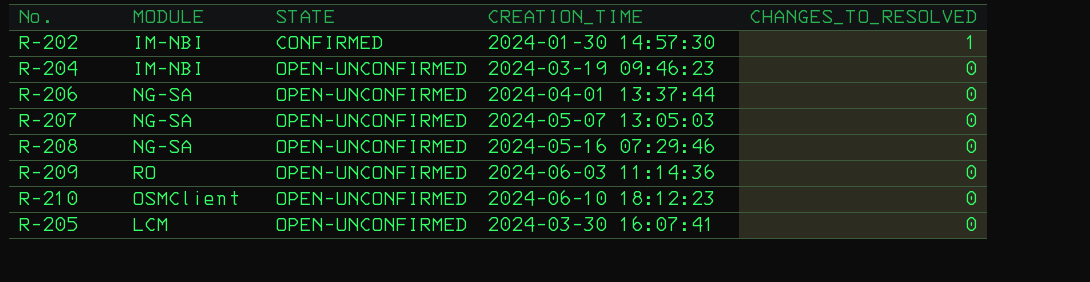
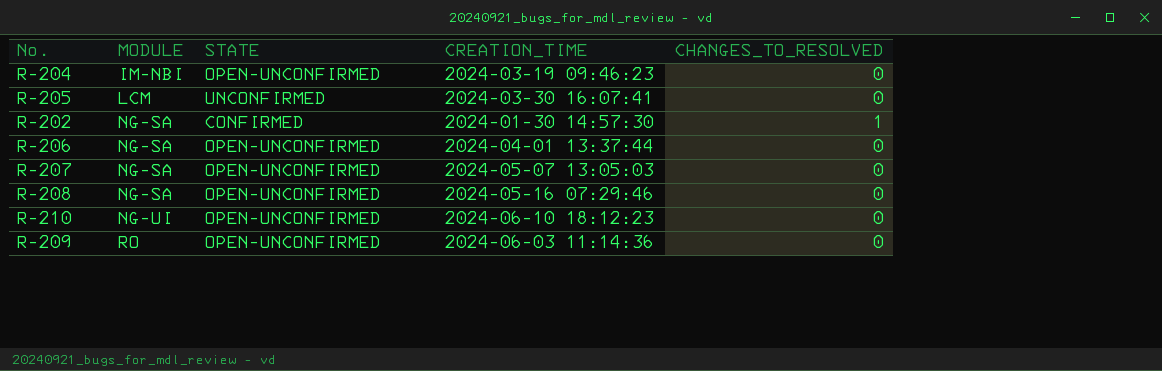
row order: STATE ascending -> MODULE ascending
R-205 | STATE: OPEN-UNCONFIRMED -> UNCONFIRMED
R-202 | MODULE: IM-NBI -> NG-SA
R-210 | MODULE: OSMClient -> NG-UI

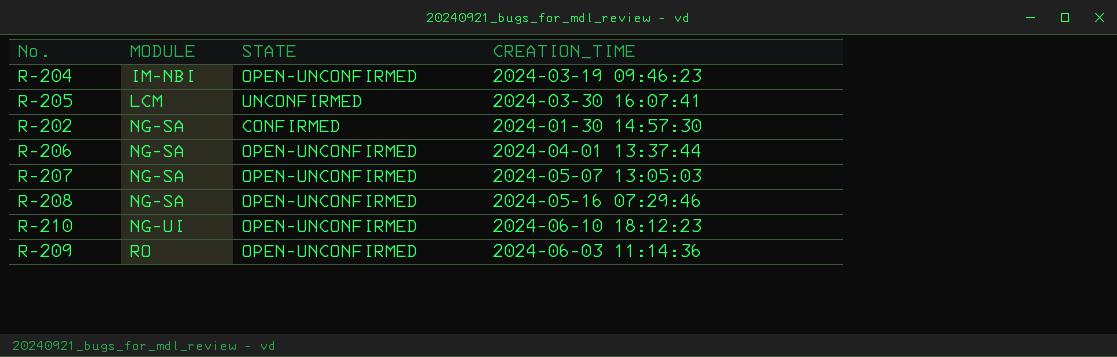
column CHANGES_TO_RESOLVED | position: 5 -> none

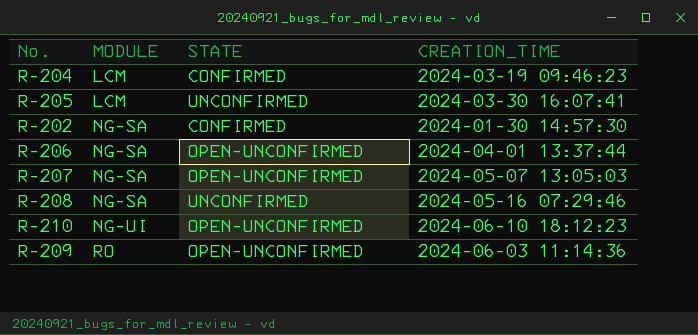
R-204 | MODULE: IM-NBI -> LCM
R-204 | STATE: OPEN-UNCONFIRMED -> CONFIRMED
R-208 | STATE: OPEN-UNCONFIRMED -> UNCONFIRMED

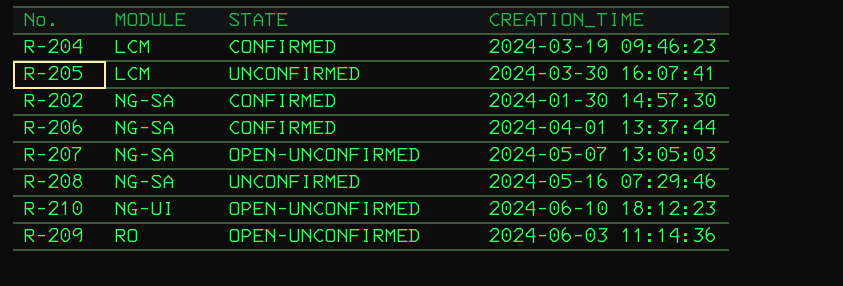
R-206 | STATE: OPEN-UNCONFIRMED -> CONFIRMED

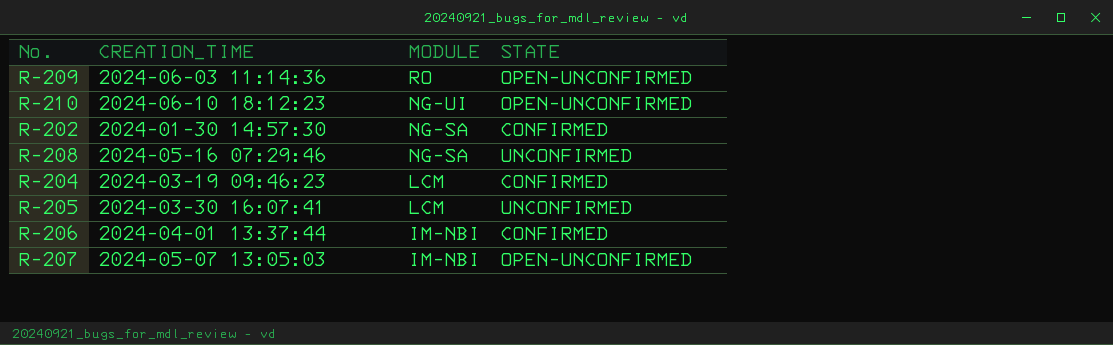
row order: MODULE ascending -> MODULE descending
column CREATION_TIME | position: 4 -> 2
R-206 | MODULE: NG-SA -> IM-NBI
R-207 | MODULE: NG-SA -> IM-NBI

